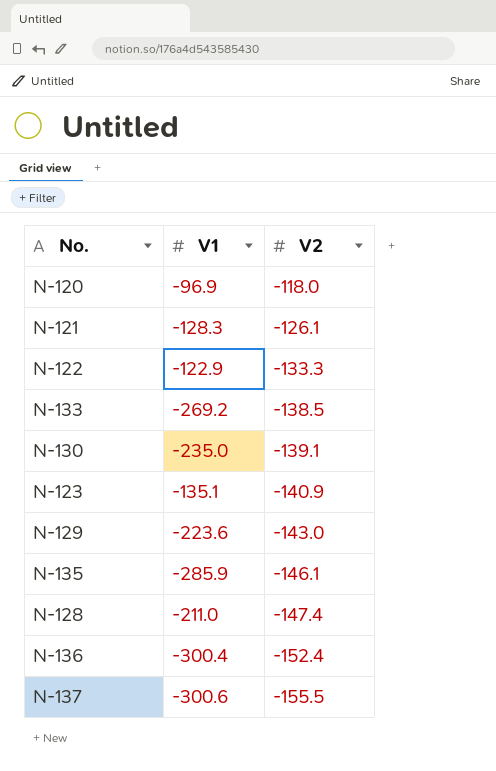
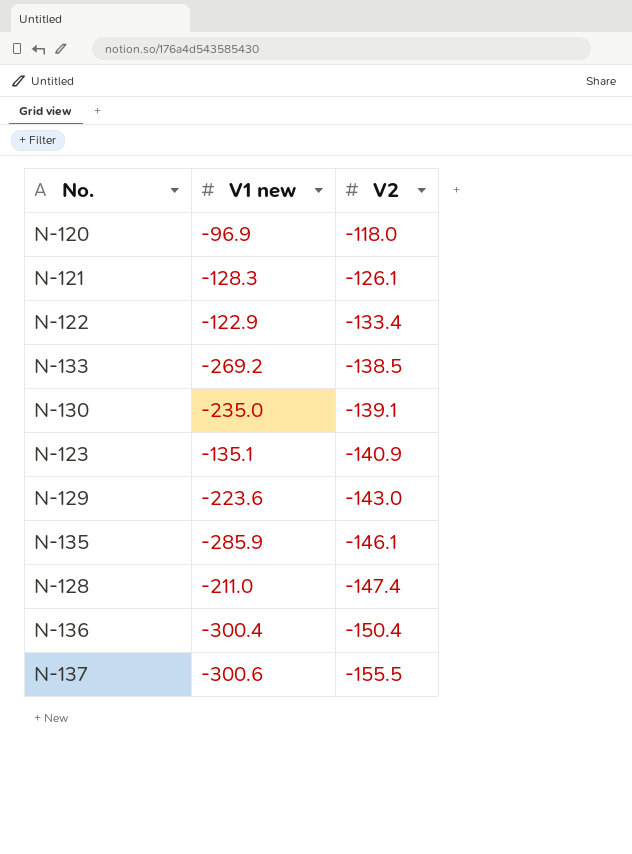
column name: V1 -> V1 new
N-122 | V2: -133.3 -> -133.4
N-136 | V2: -152.4 -> -150.4

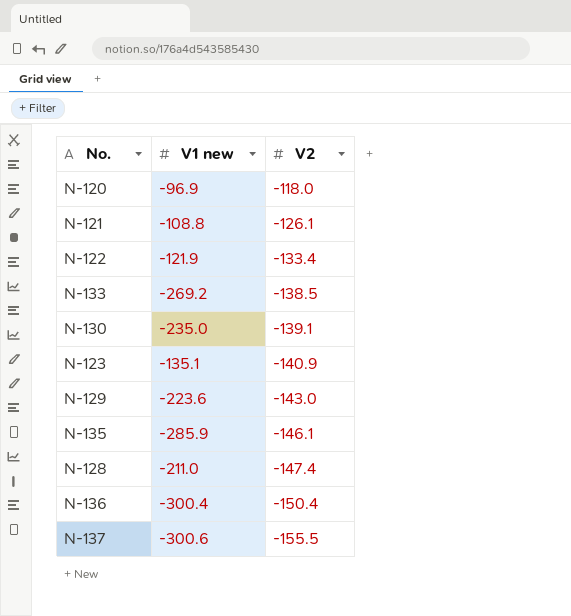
N-121 | V1 new: -128.3 -> -108.8
N-122 | V1 new: -122.9 -> -121.9

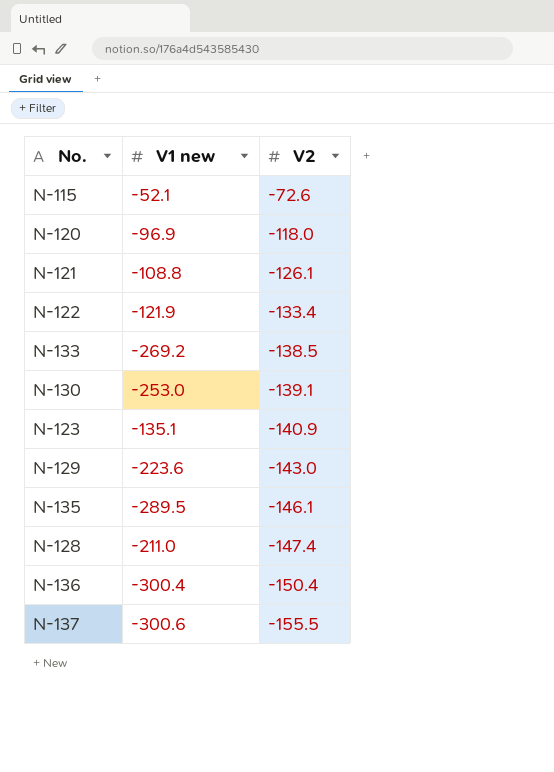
row N-115: none -> -52.1 | -72.6
N-130 | V1 new: -235.0 -> -253.0
N-135 | V1 new: -285.9 -> -289.5

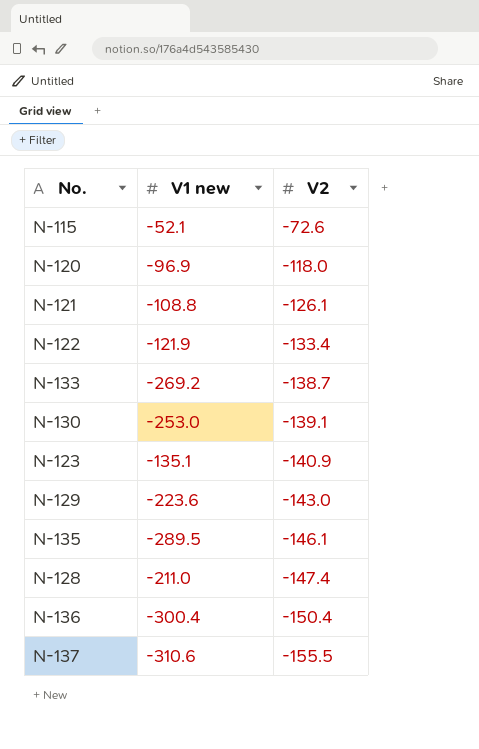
N-133 | V2: -138.5 -> -138.7
N-137 | V1 new: -300.6 -> -310.6

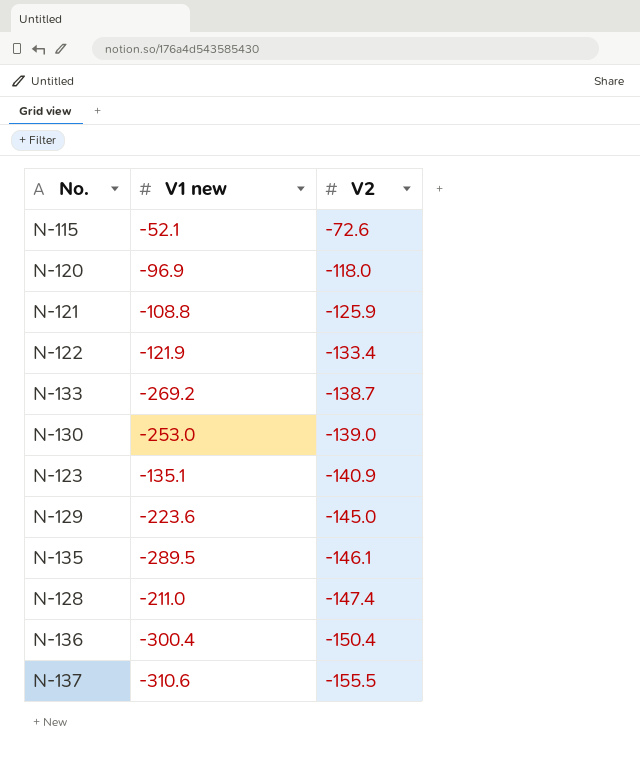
N-121 | V2: -126.1 -> -125.9
N-130 | V2: -139.1 -> -139.0
N-129 | V2: -143.0 -> -145.0

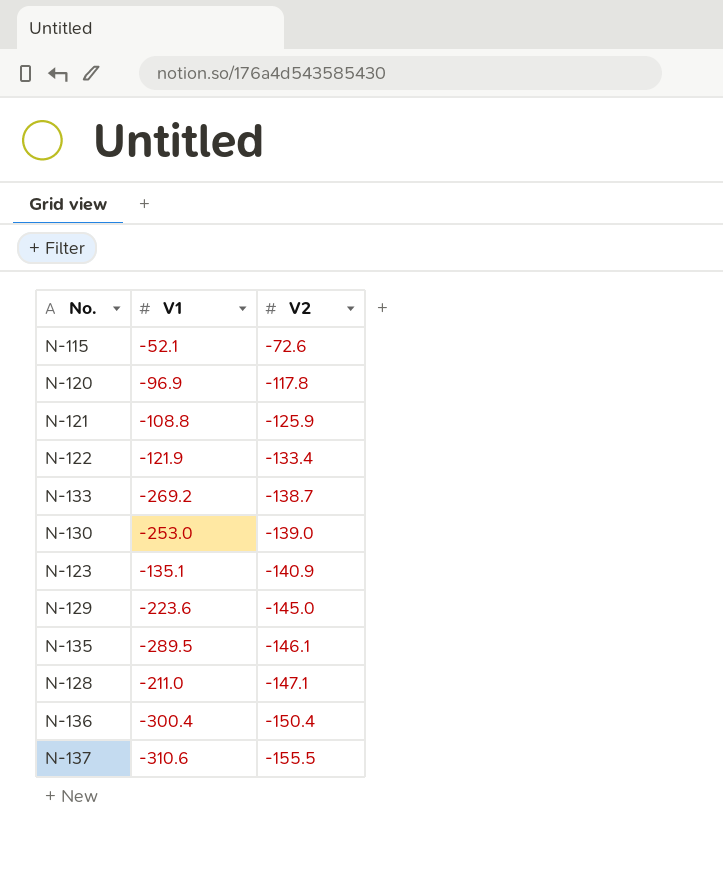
column name: V1 new -> V1
N-120 | V2: -118.0 -> -117.8
N-128 | V2: -147.4 -> -147.1

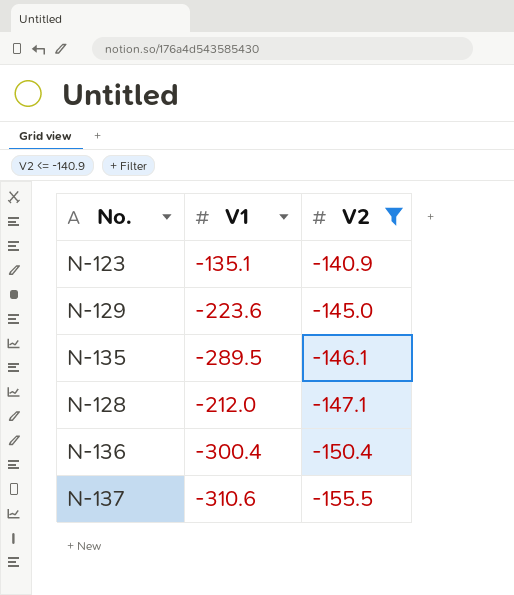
filter: none -> V2 <= -140.9
N-128 | V1: -211.0 -> -212.0

